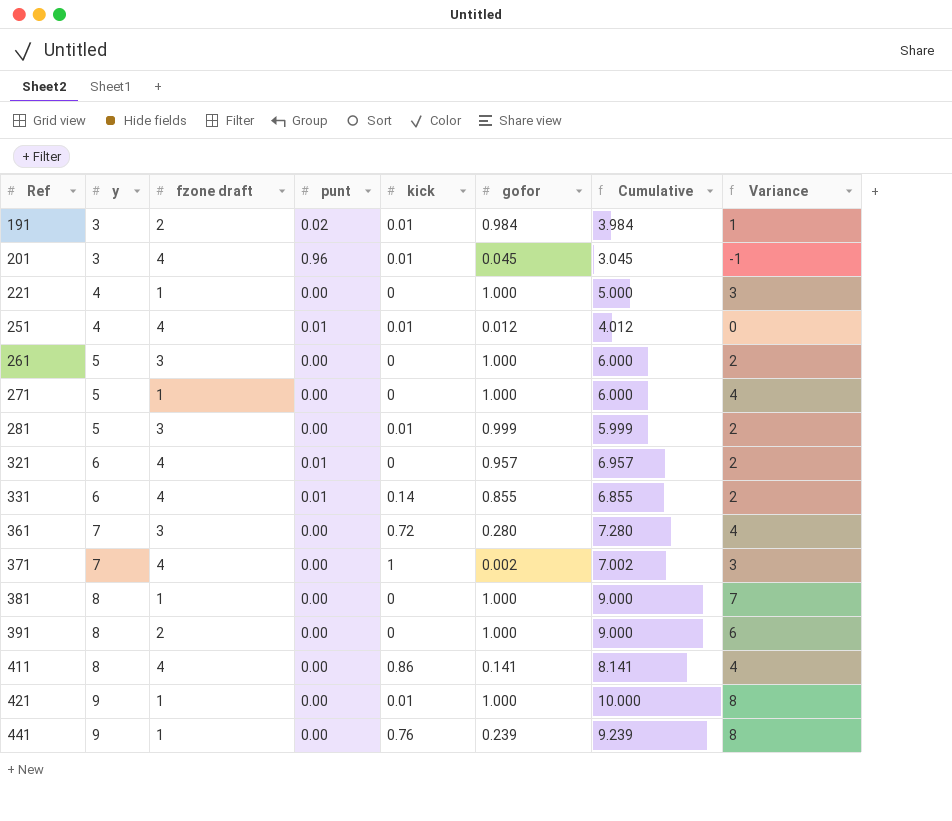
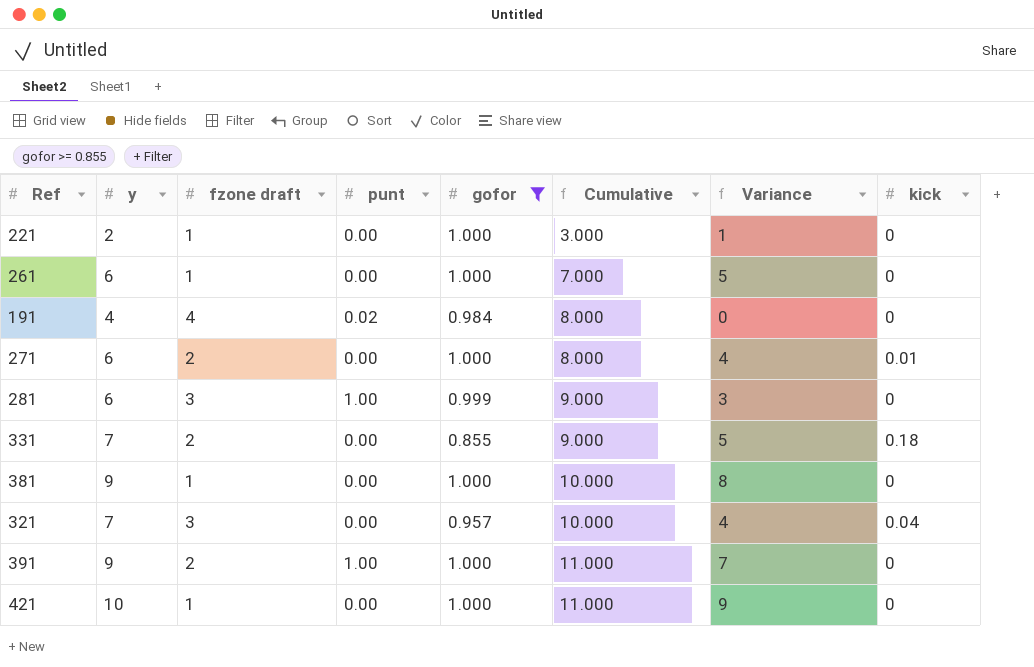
filter: none -> gofor >= 0.855
row order: Ref ascending -> Cumulative ascending
column Cumulative | formula: [y] + [gofor] -> [y] + [fzone draft]
column kick | position: 5 -> 8
221 | y: 4 -> 2
221 | Variance: 3 -> 1
261 | y: 5 -> 6
261 | fzone draft: 3 -> 1
261 | Variance: 2 -> 5
191 | y: 3 -> 4
191 | fzone draft: 2 -> 4
191 | Variance: 1 -> 0
191 | kick: 0.01 -> 0
271 | y: 5 -> 6
271 | fzone draft: 1 -> 2
271 | kick: 0 -> 0.01
281 | y: 5 -> 6
281 | punt: 0.00 -> 1.00
281 | Variance: 2 -> 3
281 | kick: 0.01 -> 0
331 | y: 6 -> 7
331 | fzone draft: 4 -> 2
331 | punt: 0.01 -> 0.00
331 | Variance: 2 -> 5
331 | kick: 0.14 -> 0.18
381 | y: 8 -> 9
381 | Variance: 7 -> 8
321 | y: 6 -> 7
321 | fzone draft: 4 -> 3
321 | punt: 0.01 -> 0.00
321 | Variance: 2 -> 4
321 | kick: 0 -> 0.04
391 | y: 8 -> 9
391 | punt: 0.00 -> 1.00
391 | Variance: 6 -> 7
421 | y: 9 -> 10
421 | Variance: 8 -> 9
421 | kick: 0.01 -> 0

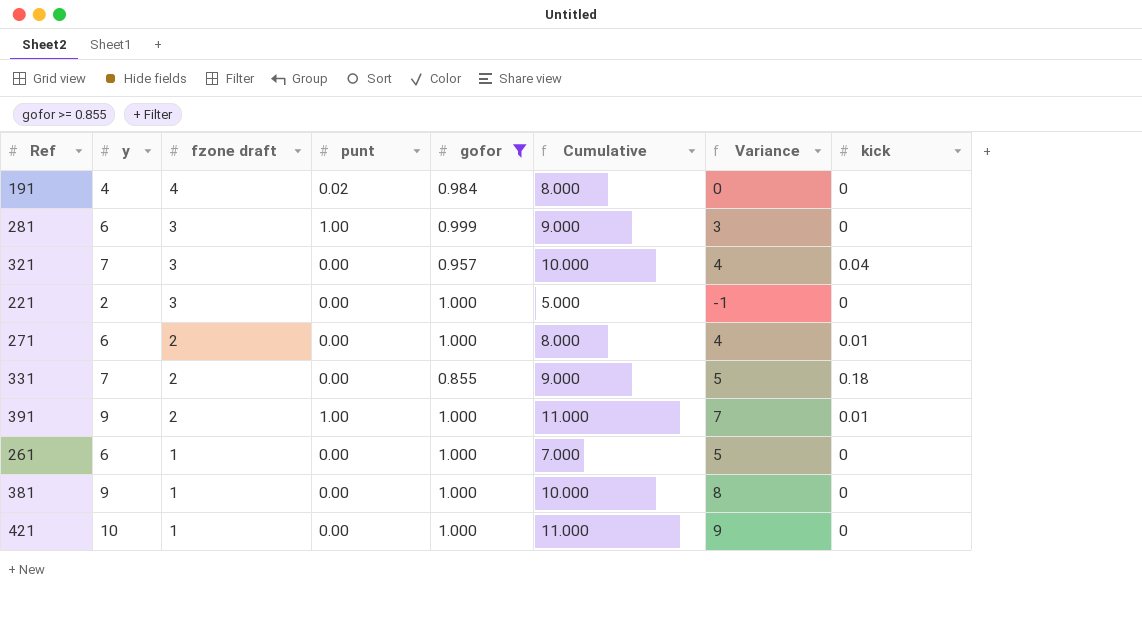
row order: Cumulative ascending -> fzone draft descending
221 | fzone draft: 1 -> 3
221 | Cumulative: 3.000 -> 5.000
221 | Variance: 1 -> -1
391 | kick: 0 -> 0.01

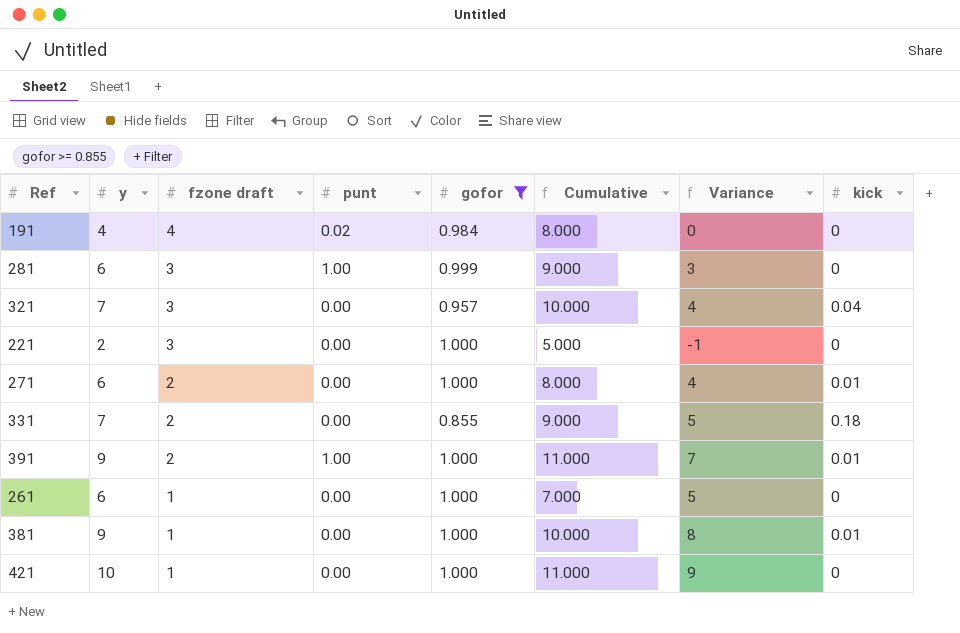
381 | kick: 0 -> 0.01

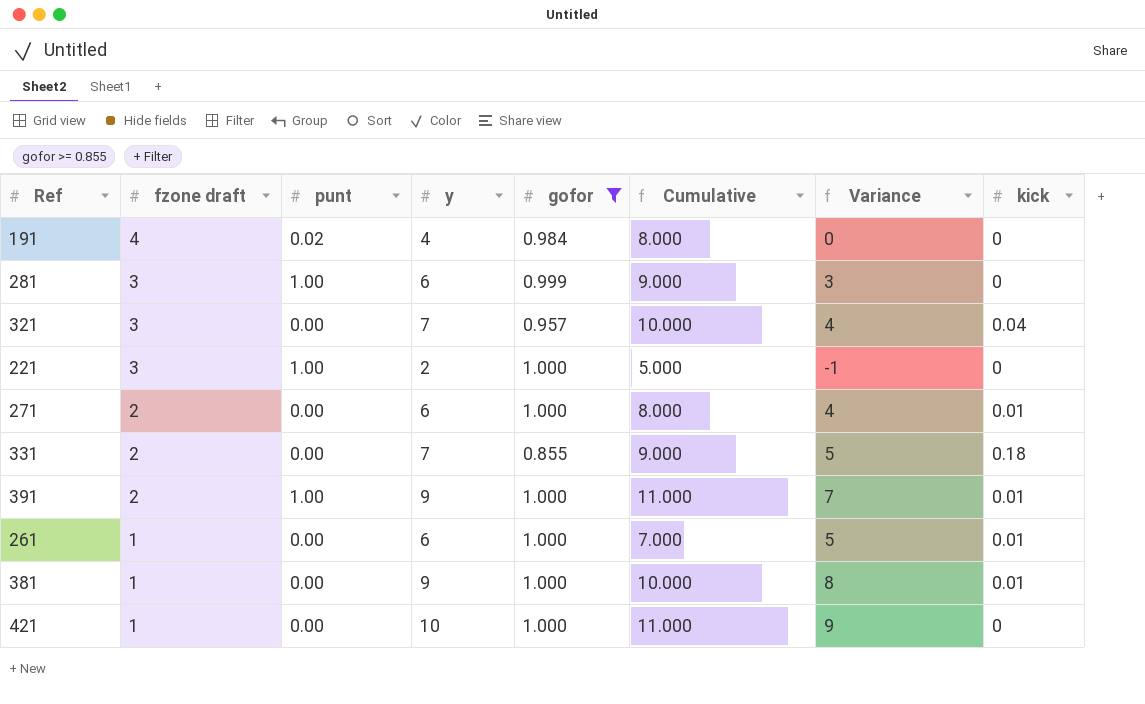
column y | position: 2 -> 4
221 | punt: 0.00 -> 1.00
261 | kick: 0 -> 0.01

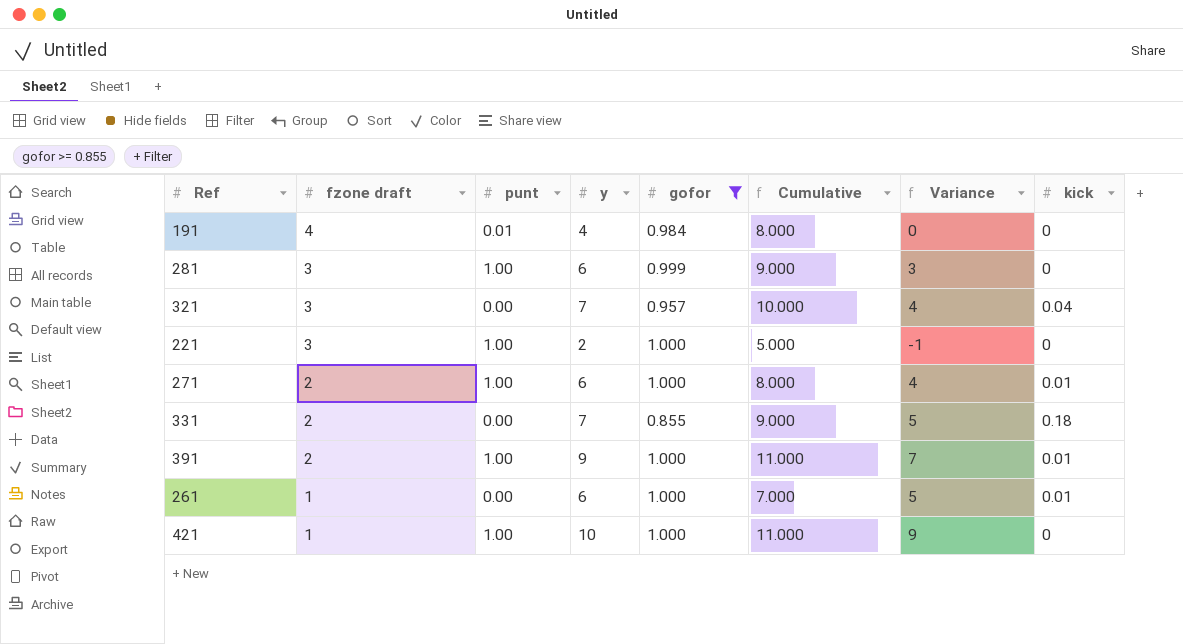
row 381: 1 | 0.00 | 9 | 1.000 | 10.000 | 8 | 0.01 -> none
191 | punt: 0.02 -> 0.01
271 | punt: 0.00 -> 1.00
421 | punt: 0.00 -> 1.00

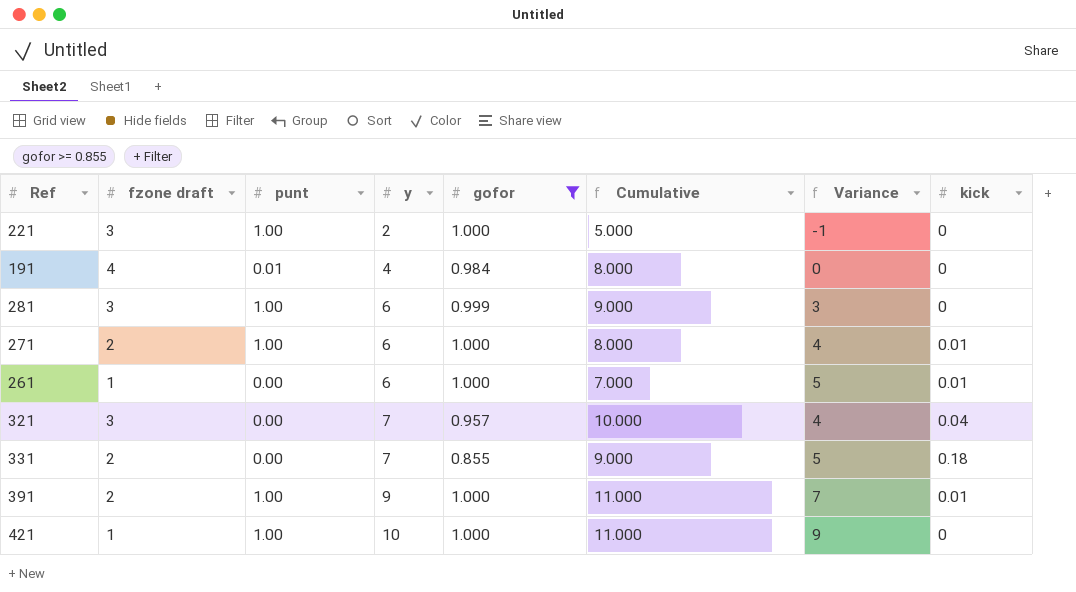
row order: fzone draft descending -> y ascending

